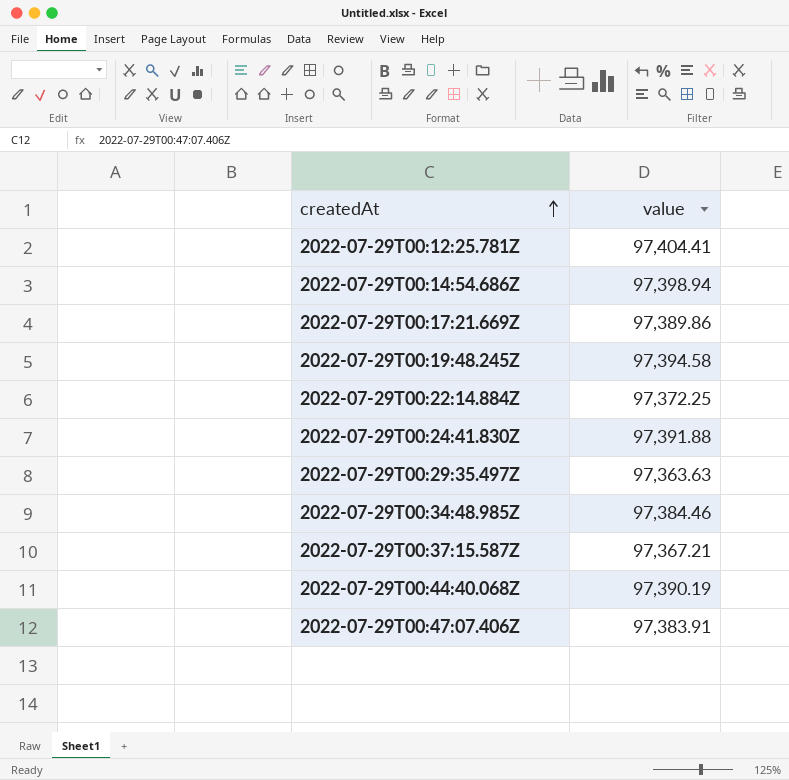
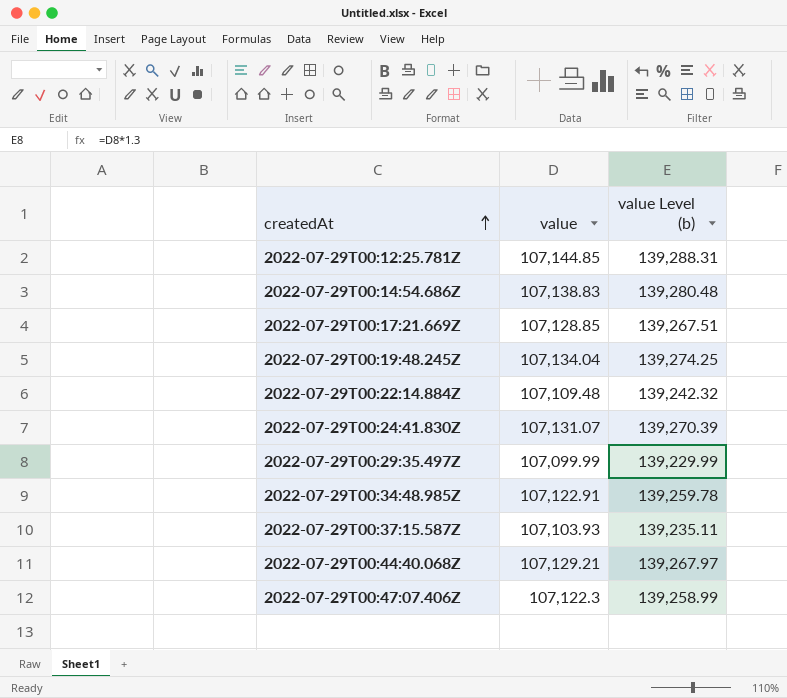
column value Level (b) | formula: none -> [value] * 1.3
2022-07-29T00:12:25.781Z | value: 97,404.41 -> 107,144.85
2022-07-29T00:14:54.686Z | value: 97,398.94 -> 107,138.83
2022-07-29T00:17:21.669Z | value: 97,389.86 -> 107,128.85
2022-07-29T00:19:48.245Z | value: 97,394.58 -> 107,134.04
2022-07-29T00:22:14.884Z | value: 97,372.25 -> 107,109.48
2022-07-29T00:24:41.830Z | value: 97,391.88 -> 107,131.07
2022-07-29T00:29:35.497Z | value: 97,363.63 -> 107,099.99
2022-07-29T00:34:48.985Z | value: 97,384.46 -> 107,122.91
2022-07-29T00:37:15.587Z | value: 97,367.21 -> 107,103.93
2022-07-29T00:44:40.068Z | value: 97,390.19 -> 107,129.21
2022-07-29T00:47:07.406Z | value: 97,383.91 -> 107,122.3

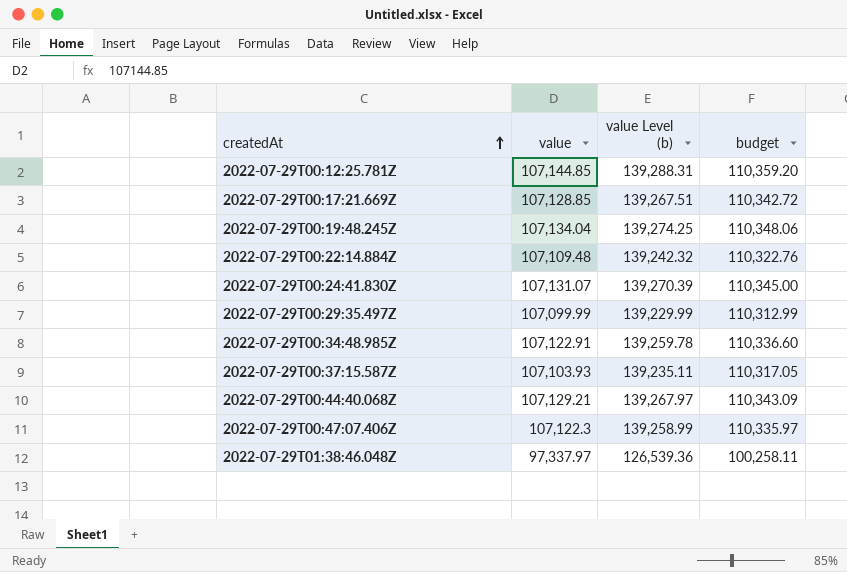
column budget | formula: none -> [value] * 1.03
row 2022-07-29T00:14:54.686Z: 107,138.83 | 139,280.48 -> none
row 2022-07-29T01:38:46.048Z: none -> 97,337.97 | 126,539.36 | 100,258.11

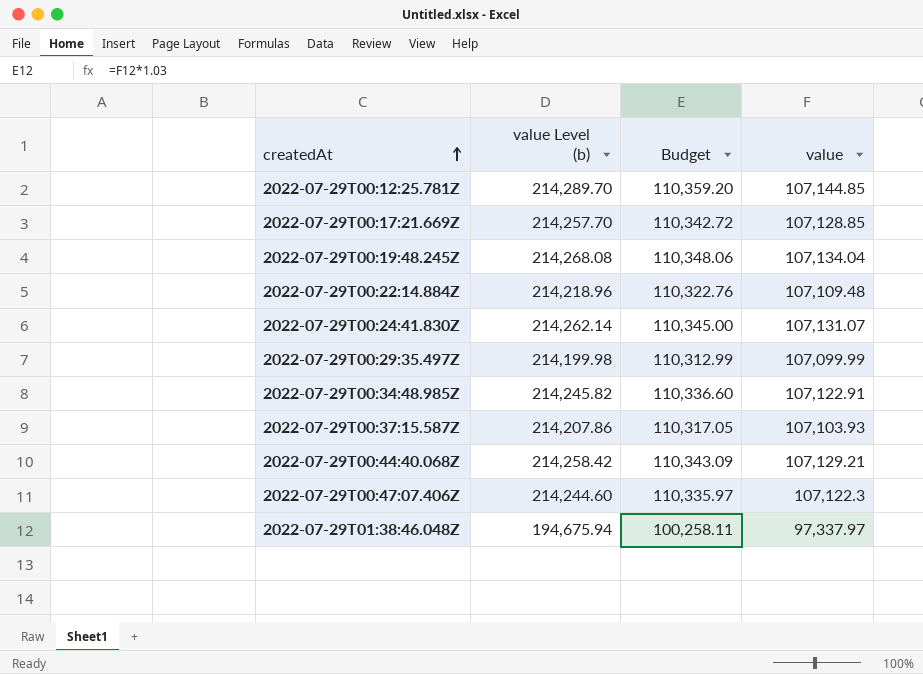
column value Level (b) | formula: [value] * 1.3 -> [value] * 2
column name: budget -> Budget
column value | position: 2 -> 4

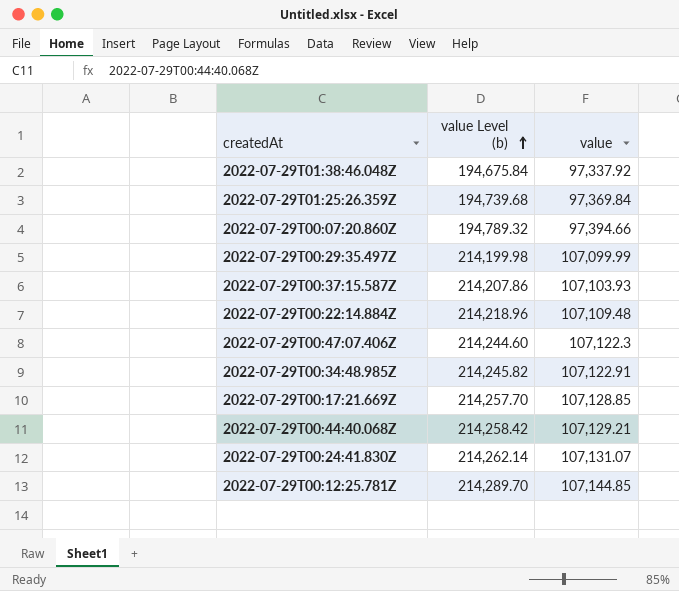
row order: createdAt ascending -> value Level (b) ascending
column Budget | formula: [value] * 1.03 -> none
row 2022-07-29T00:19:48.245Z: 214,268.08 | 110,348.06 | 107,134.04 -> none
2022-07-29T01:38:46.048Z | value Level (b): 194,675.94 -> 194,675.84
2022-07-29T01:38:46.048Z | value: 97,337.97 -> 97,337.92
row 2022-07-29T01:25:26.359Z: none -> 194,739.68 | 97,369.84
row 2022-07-29T00:07:20.860Z: none -> 194,789.32 | 97,394.66

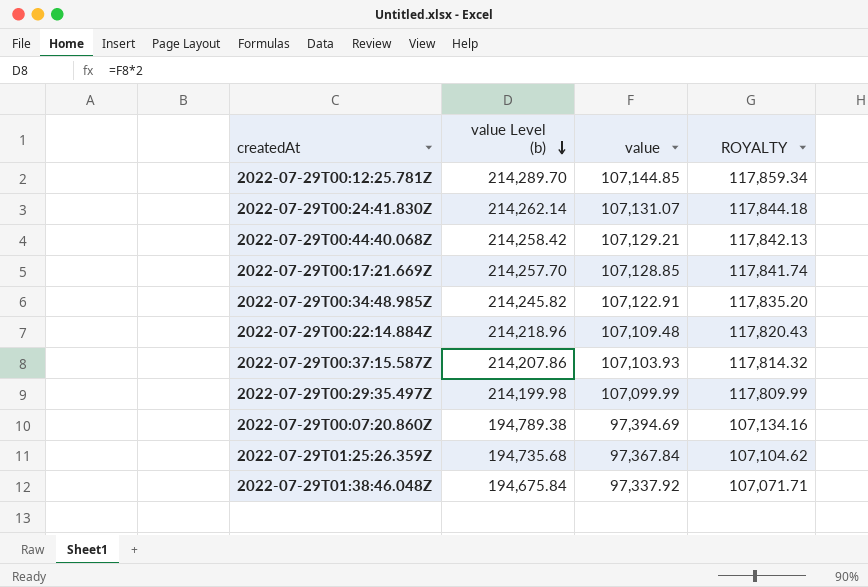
row order: value Level (b) ascending -> value Level (b) descending
column ROYALTY | formula: none -> [value] * 1.1
row 2022-07-29T00:47:07.406Z: 214,244.60 | 107,122.3 -> none
2022-07-29T00:07:20.860Z | value Level (b): 194,789.32 -> 194,789.38
2022-07-29T00:07:20.860Z | value: 97,394.66 -> 97,394.69
2022-07-29T01:25:26.359Z | value Level (b): 194,739.68 -> 194,735.68
2022-07-29T01:25:26.359Z | value: 97,369.84 -> 97,367.84

